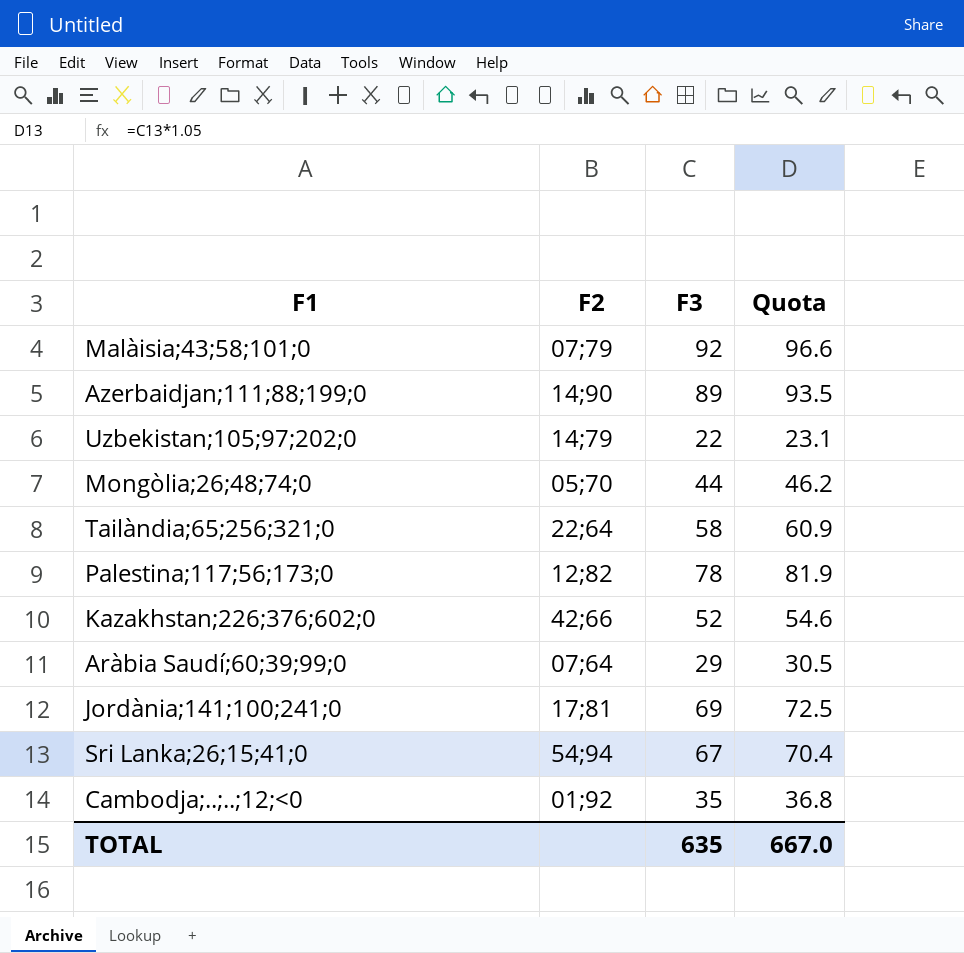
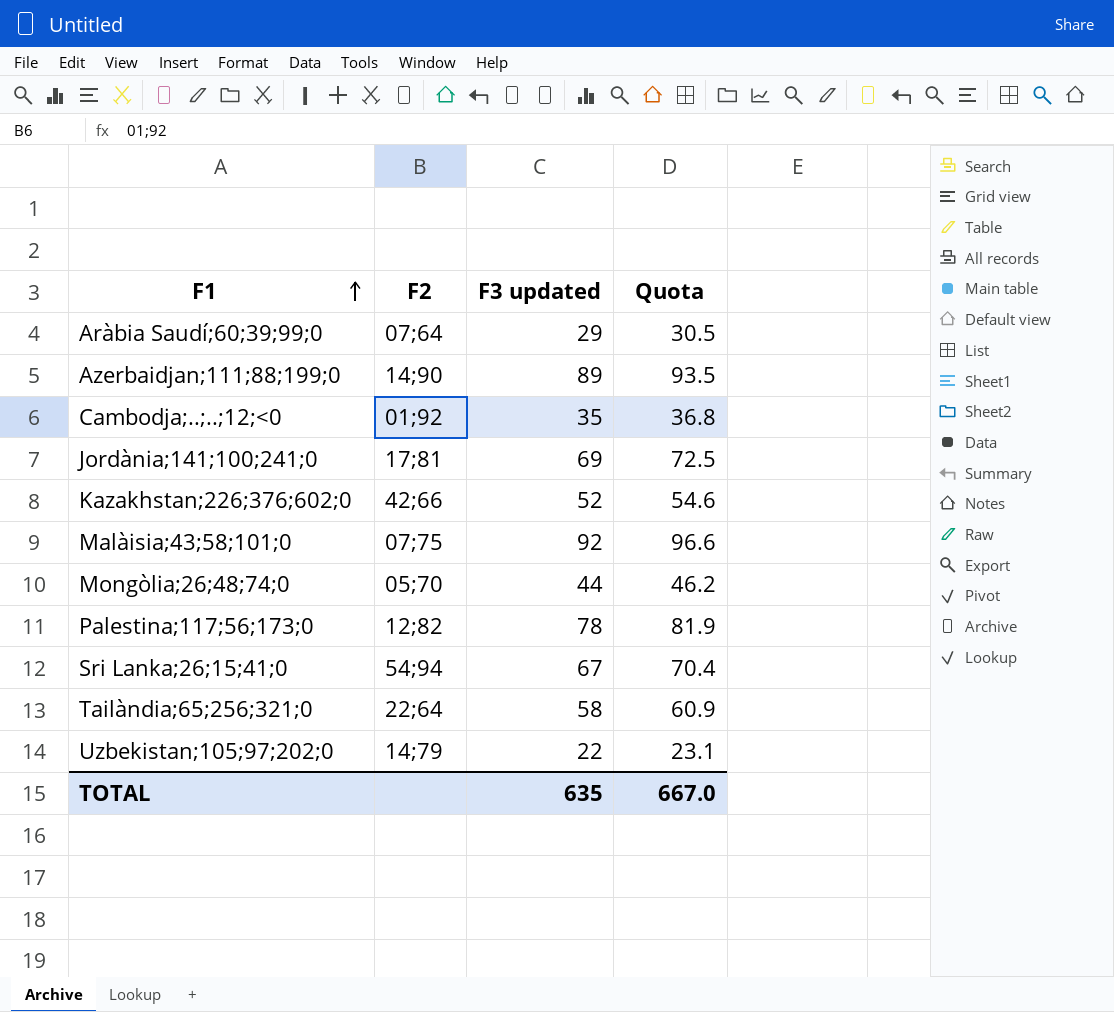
row order: none -> F1 ascending
column name: F3 -> F3 updated
Malàisia;43;58;101;0 | F2: 07;79 -> 07;75

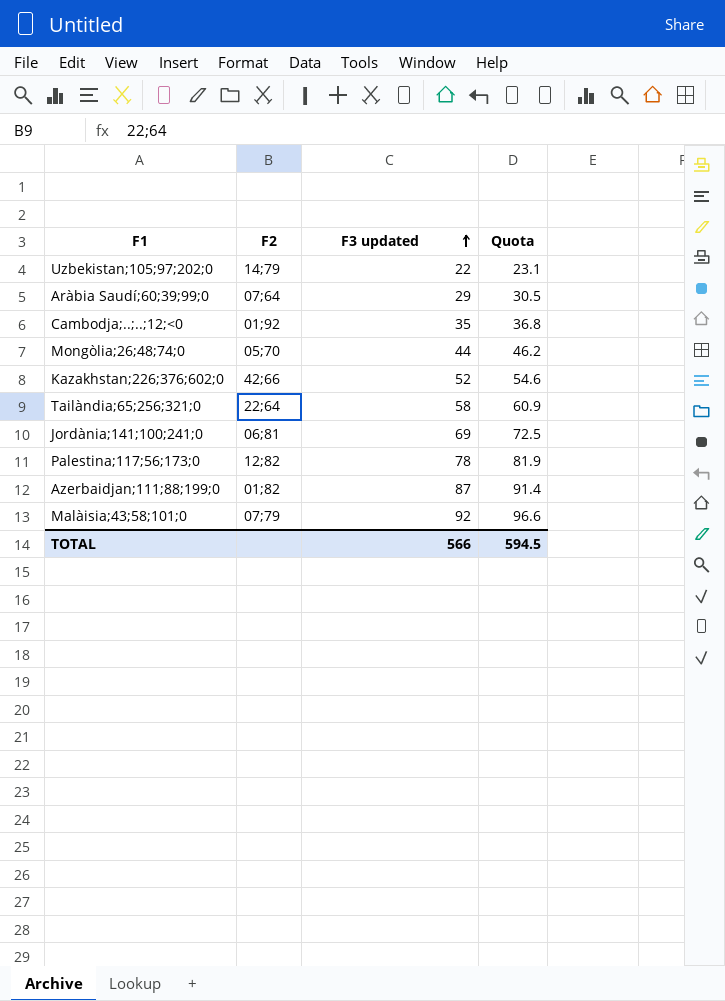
row order: F1 ascending -> F3 updated ascending
row Sri Lanka;26;15;41;0: 54;94 | 67 | 70.4 -> none
Jordània;141;100;241;0 | F2: 17;81 -> 06;81
Azerbaidjan;111;88;199;0 | F2: 14;90 -> 01;82
Azerbaidjan;111;88;199;0 | F3 updated: 89 -> 87
Azerbaidjan;111;88;199;0 | Quota: 93.5 -> 91.4
Malàisia;43;58;101;0 | F2: 07;75 -> 07;79
TOTAL | F3 updated: 635 -> 566
TOTAL | Quota: 667.0 -> 594.5

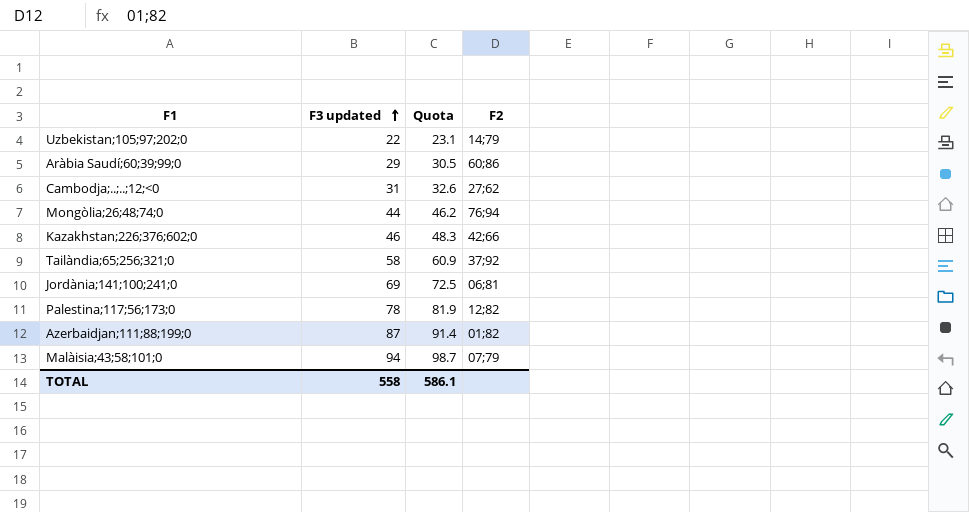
column F2 | position: 2 -> 4
Aràbia Saudí;60;39;99;0 | F2: 07;64 -> 60;86
Cambodja;..;..;12;<0 | F3 updated: 35 -> 31
Cambodja;..;..;12;<0 | Quota: 36.8 -> 32.6
Cambodja;..;..;12;<0 | F2: 01;92 -> 27;62
Mongòlia;26;48;74;0 | F2: 05;70 -> 76;94
Kazakhstan;226;376;602;0 | F3 updated: 52 -> 46
Kazakhstan;226;376;602;0 | Quota: 54.6 -> 48.3
Tailàndia;65;256;321;0 | F2: 22;64 -> 37;92
Malàisia;43;58;101;0 | F3 updated: 92 -> 94
Malàisia;43;58;101;0 | Quota: 96.6 -> 98.7
TOTAL | F3 updated: 566 -> 558
TOTAL | Quota: 594.5 -> 586.1

